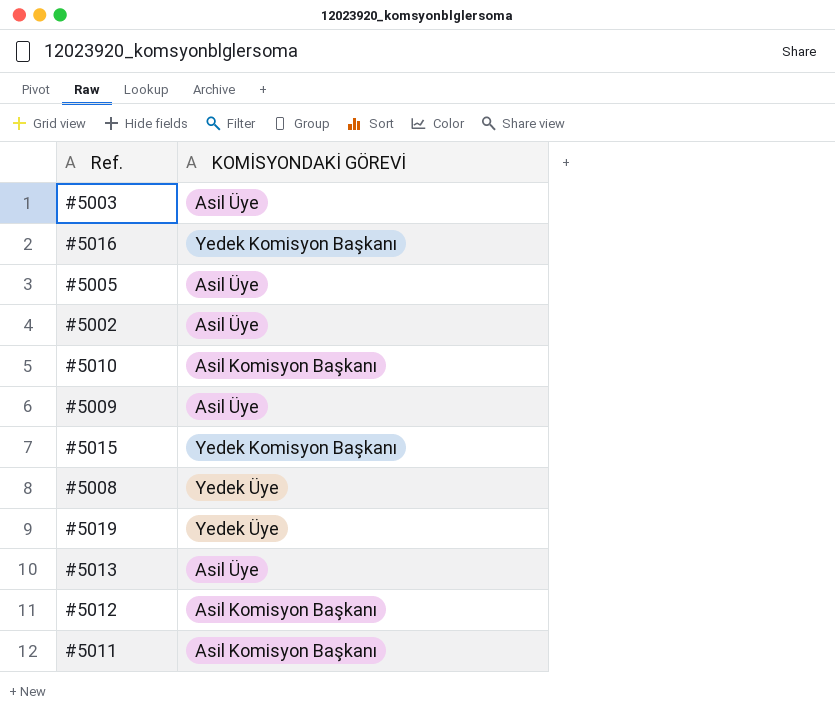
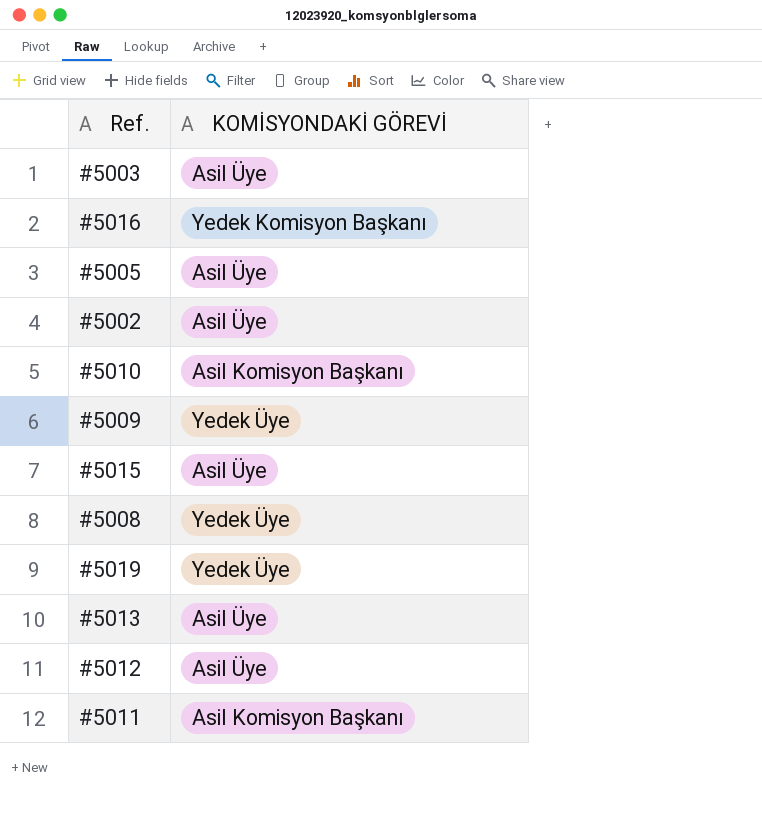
#5009 | KOMİSYONDAKİ GÖREVİ: Asil Üye -> Yedek Üye
#5015 | KOMİSYONDAKİ GÖREVİ: Yedek Komisyon Başkanı -> Asil Üye
#5012 | KOMİSYONDAKİ GÖREVİ: Asil Komisyon Başkanı -> Asil Üye

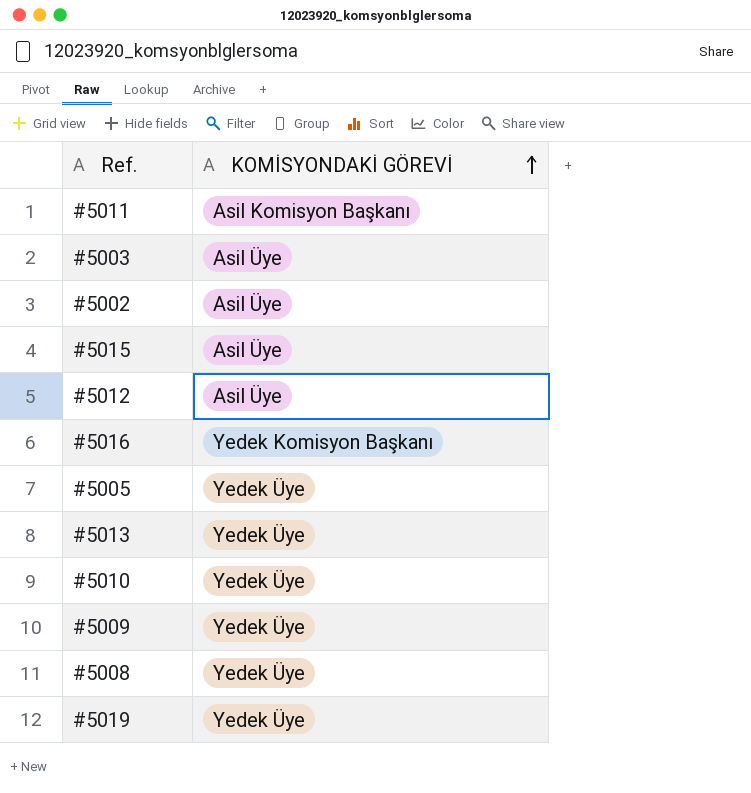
row order: none -> KOMİSYONDAKİ GÖREVİ ascending
#5005 | KOMİSYONDAKİ GÖREVİ: Asil Üye -> Yedek Üye
#5013 | KOMİSYONDAKİ GÖREVİ: Asil Üye -> Yedek Üye
#5010 | KOMİSYONDAKİ GÖREVİ: Asil Komisyon Başkanı -> Yedek Üye

